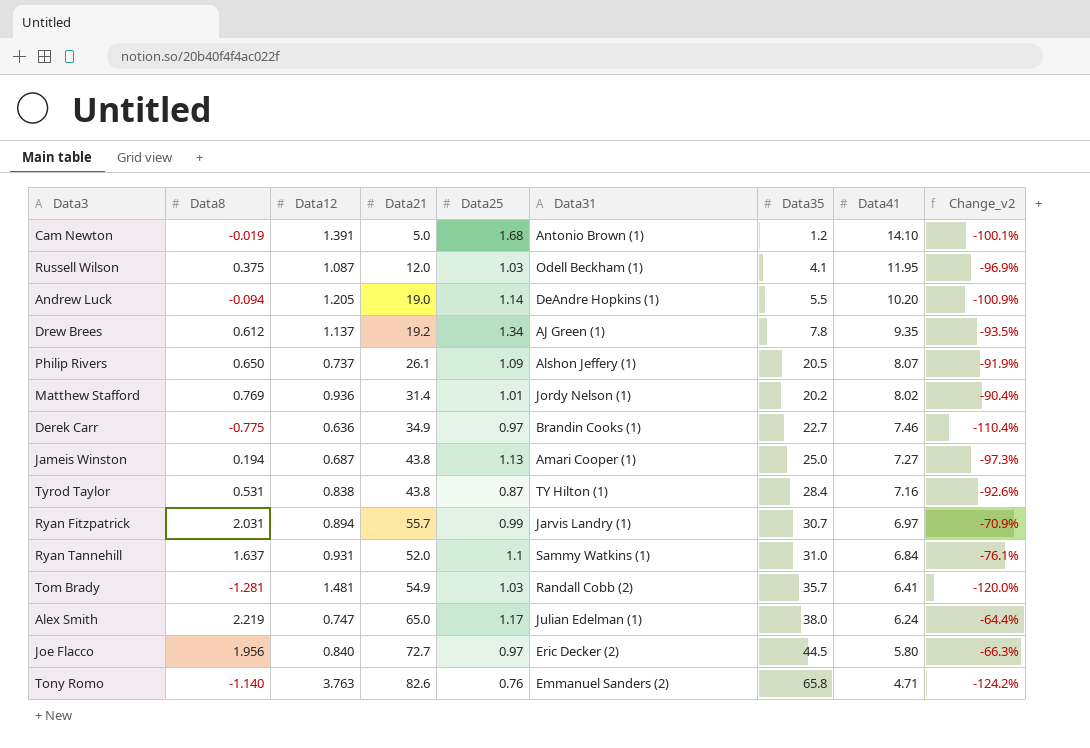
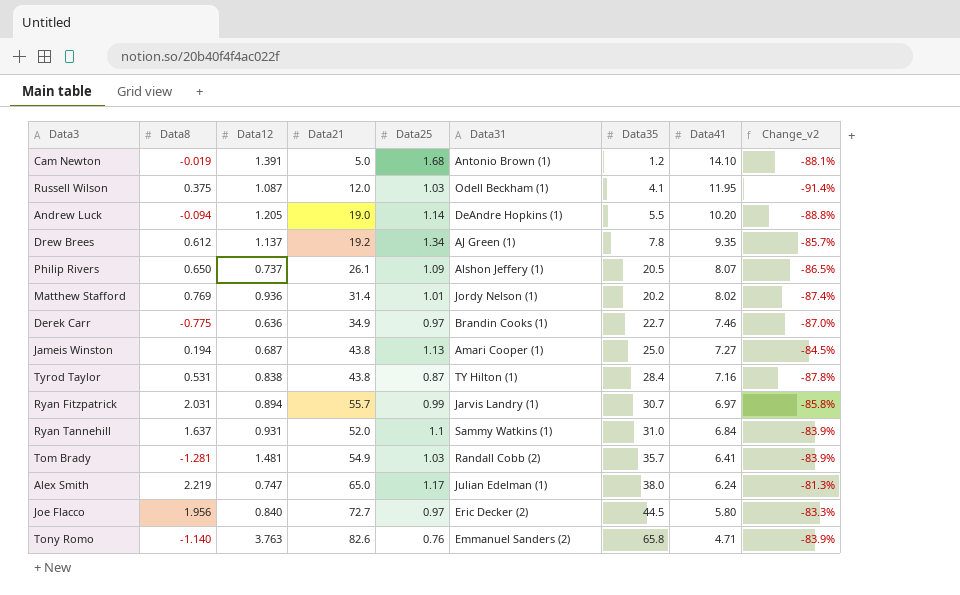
column Change_v2 | formula: ([Data8] - [Data41]) / [Data41] -> ([Data25] - [Data41]) / [Data41]

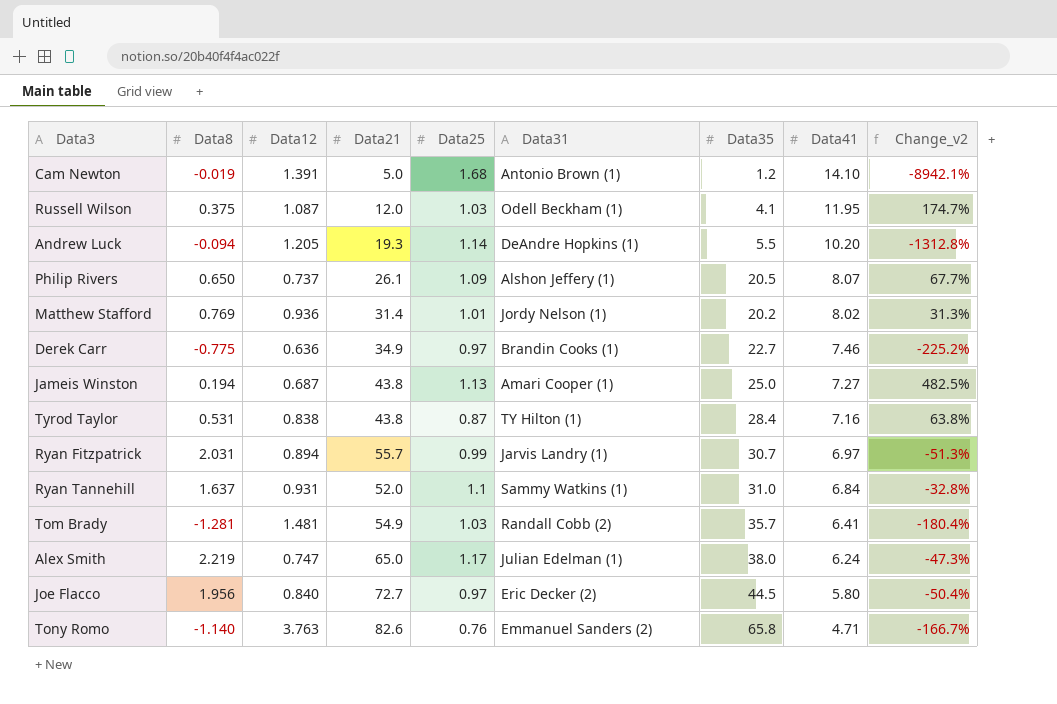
column Change_v2 | formula: ([Data25] - [Data41]) / [Data41] -> ([Data25] - [Data8]) / [Data8]
row Drew Brees: 0.612 | 1.137 | 19.2 | 1.34 | AJ Green (1) | 7.8 | 9.35 | -85.7% -> none
Andrew Luck | Data21: 19.0 -> 19.3

